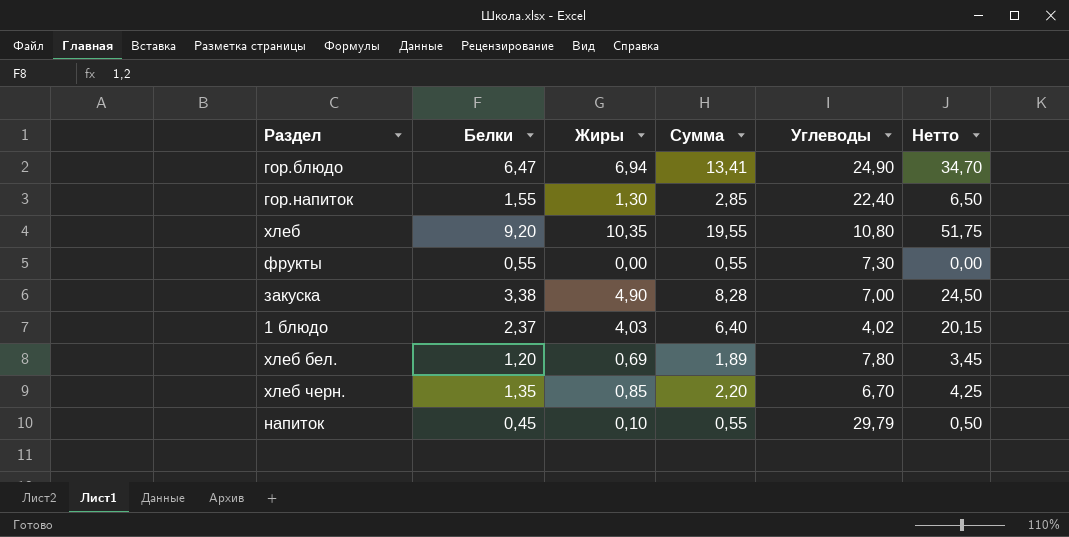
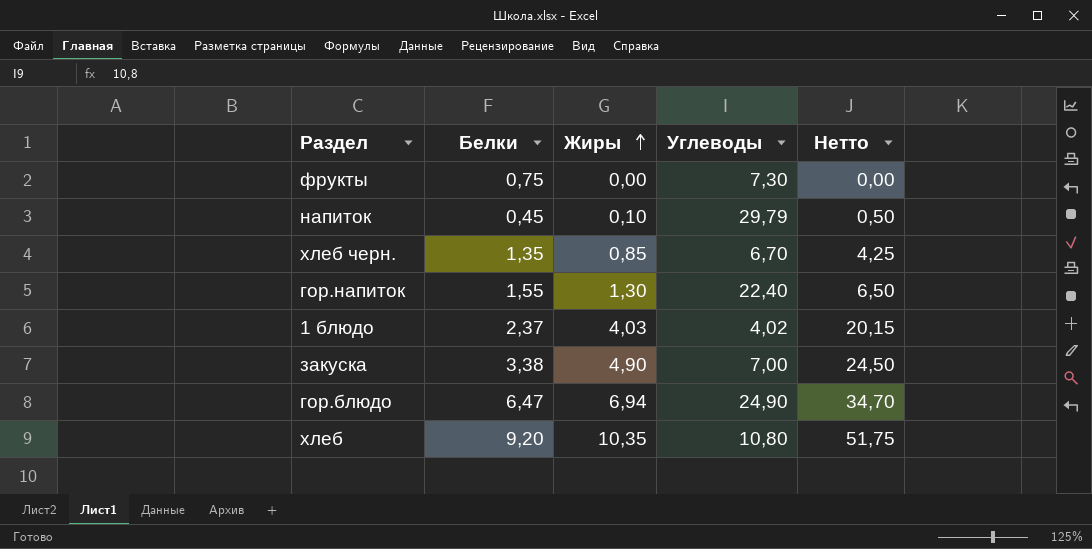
row order: none -> Жиры ascending
column Сумма | formula: [Белки] + [Жиры] -> none
row хлеб бел.: 1,20 | 0,69 | 1,89 | 7,80 | 3,45 -> none
фрукты | Белки: 0,55 -> 0,75

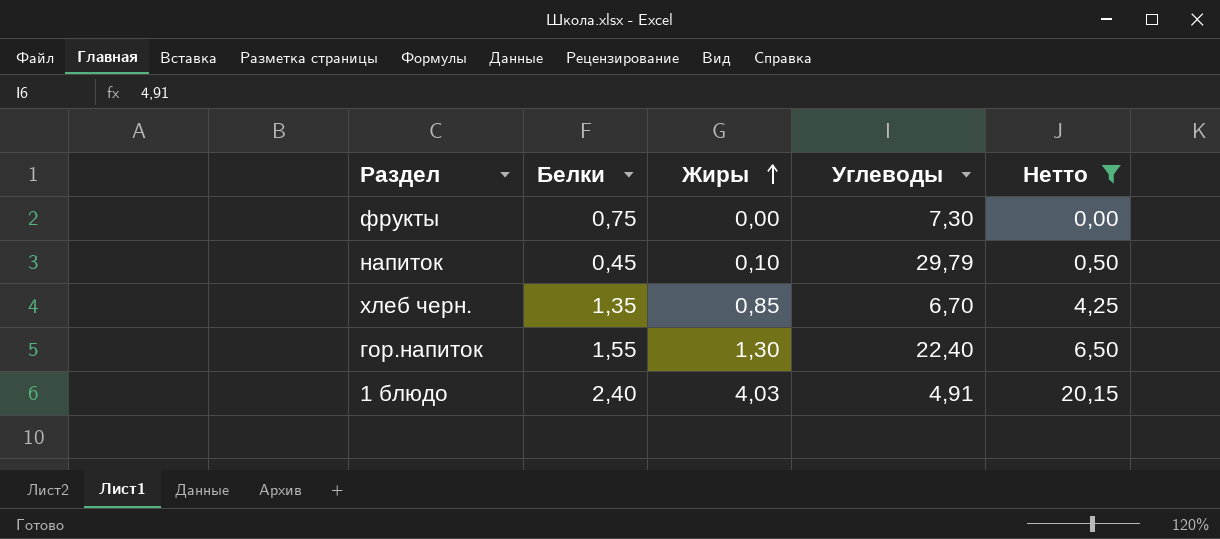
filter: none -> Нетто <= 20,15
1 блюдо | Белки: 2,37 -> 2,40
1 блюдо | Углеводы: 4,02 -> 4,91

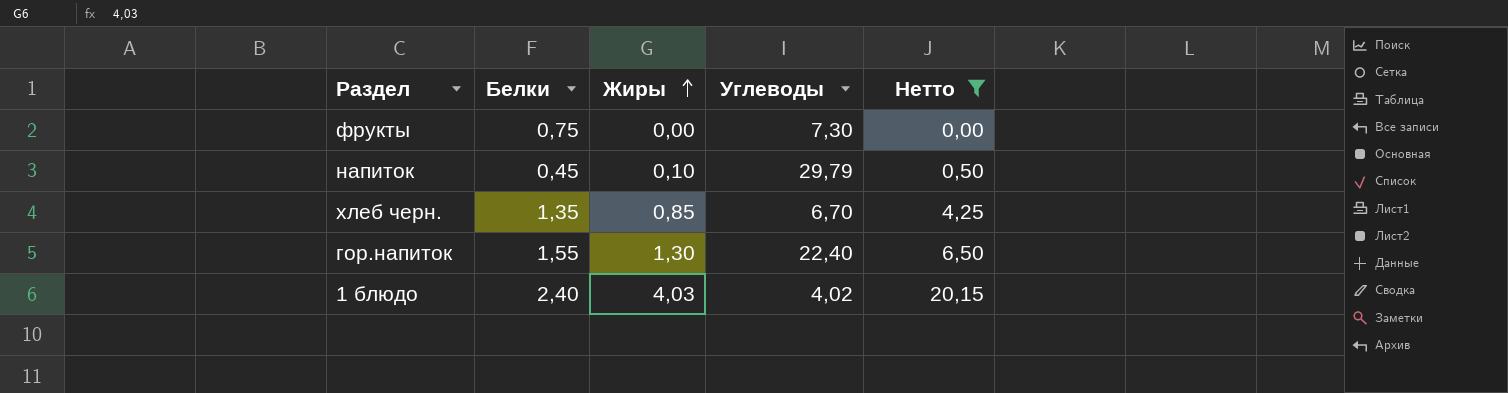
1 блюдо | Углеводы: 4,91 -> 4,02

